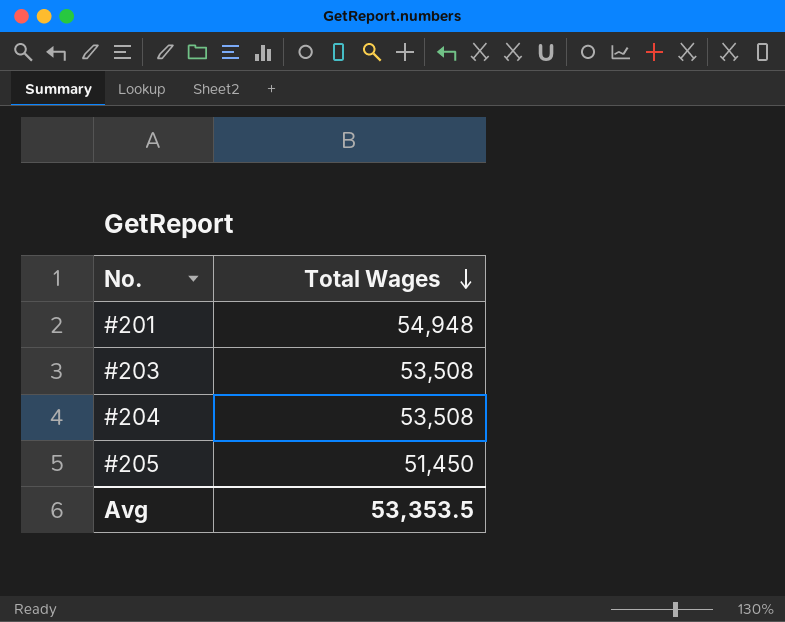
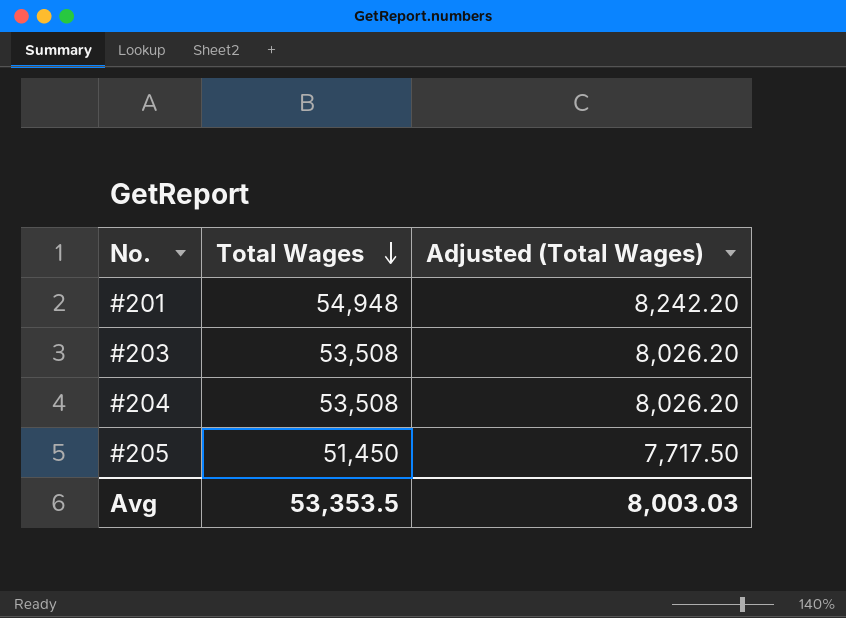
column Adjusted (Total Wages) | formula: none -> [Total Wages] * 0.15

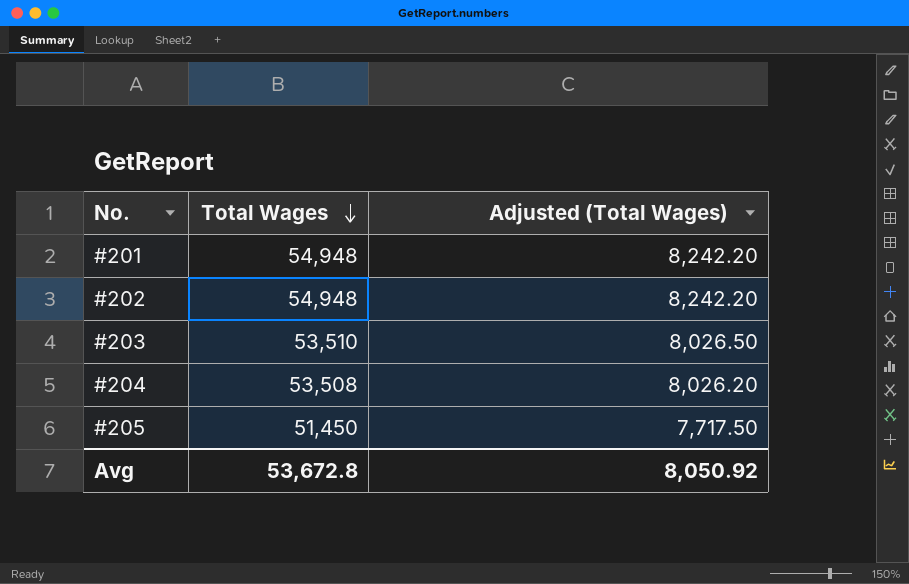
row #202: none -> 54,948 | 8,242.20
#203 | Total Wages: 53,508 -> 53,510
#203 | Adjusted (Total Wages): 8,026.20 -> 8,026.50
Avg | Total Wages: 53,353.5 -> 53,672.8
Avg | Adjusted (Total Wages): 8,003.03 -> 8,050.92

